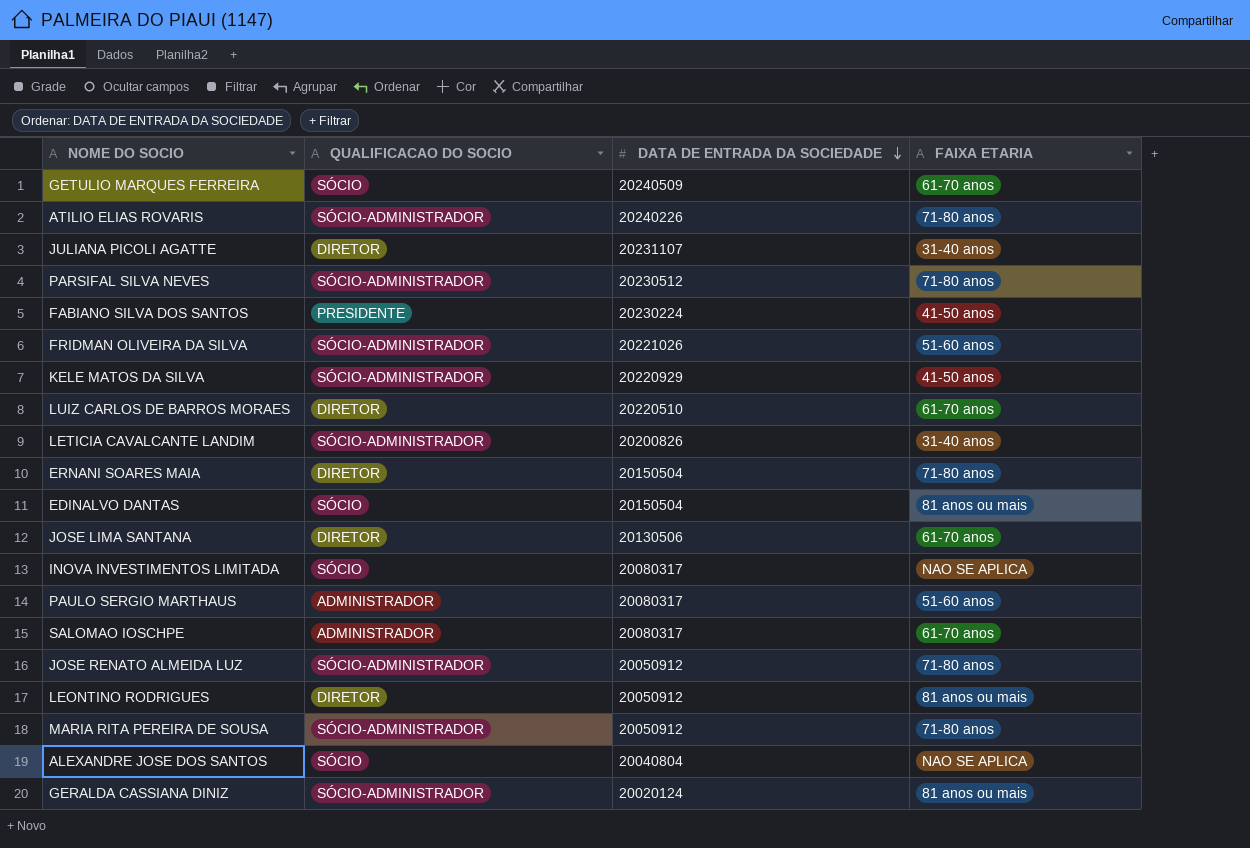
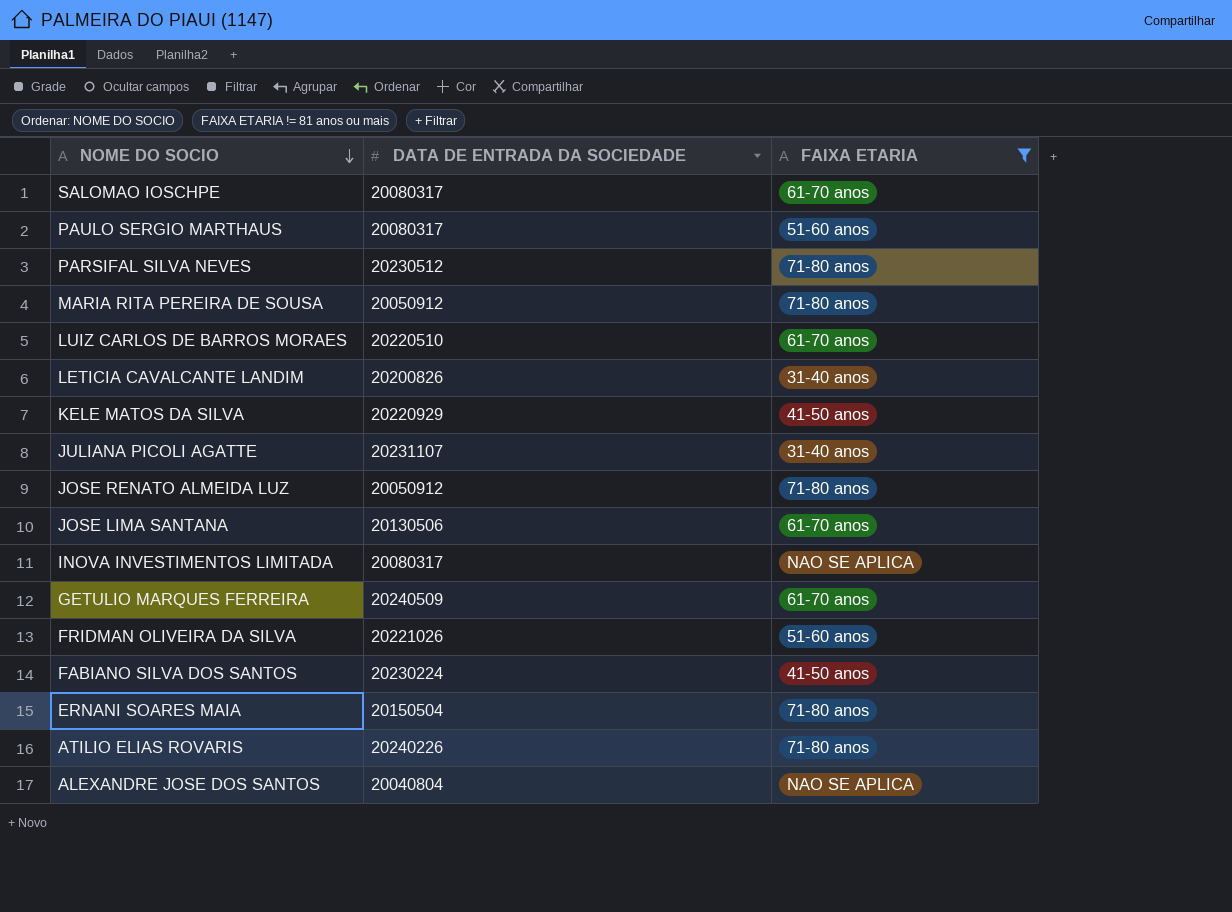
filter: none -> FAIXA ETARIA != 81 anos ou mais
row order: DATA DE ENTRADA DA SOCIEDADE descending -> NOME DO SOCIO descending
column QUALIFICACAO DO SOCIO | position: 2 -> none

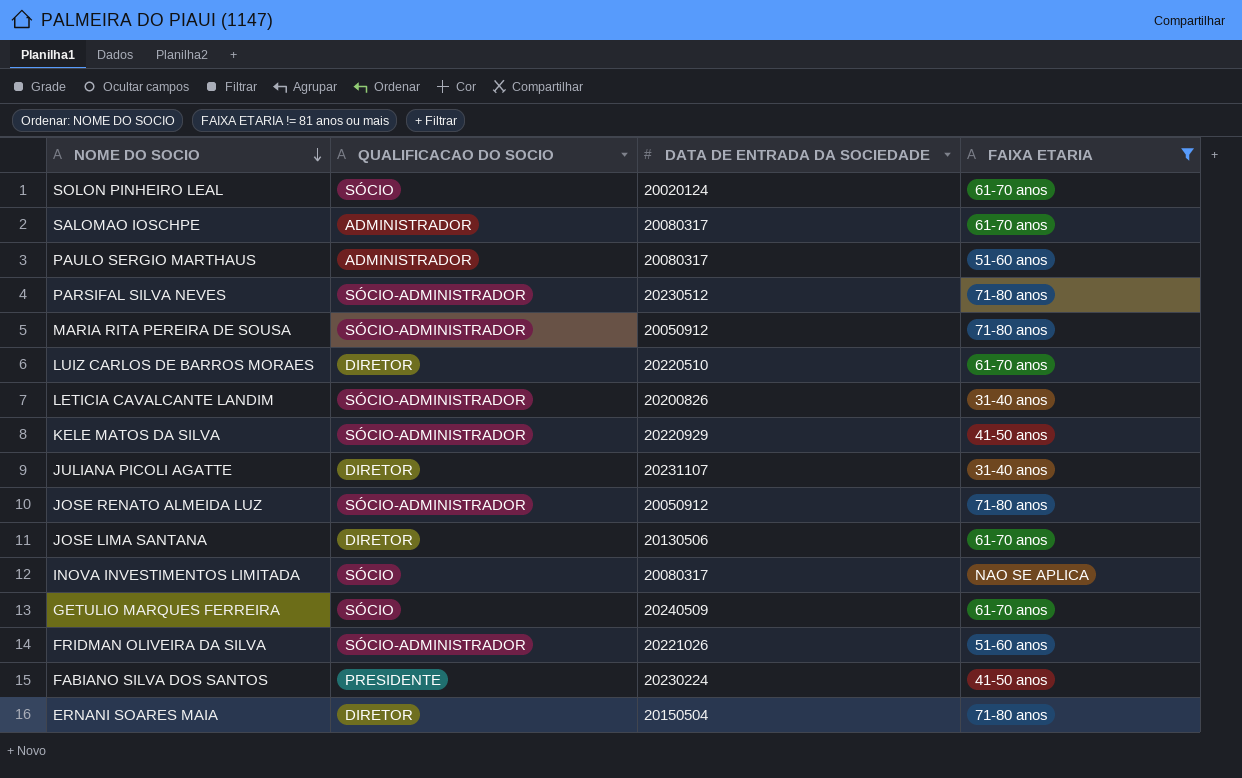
column QUALIFICACAO DO SOCIO | position: none -> 2
row ATILIO ELIAS ROVARIS: 20240226 | 71-80 anos -> none
row ALEXANDRE JOSE DOS SANTOS: 20040804 | NAO SE APLICA -> none
row SOLON PINHEIRO LEAL: none -> SÓCIO | 20020124 | 61-70 anos

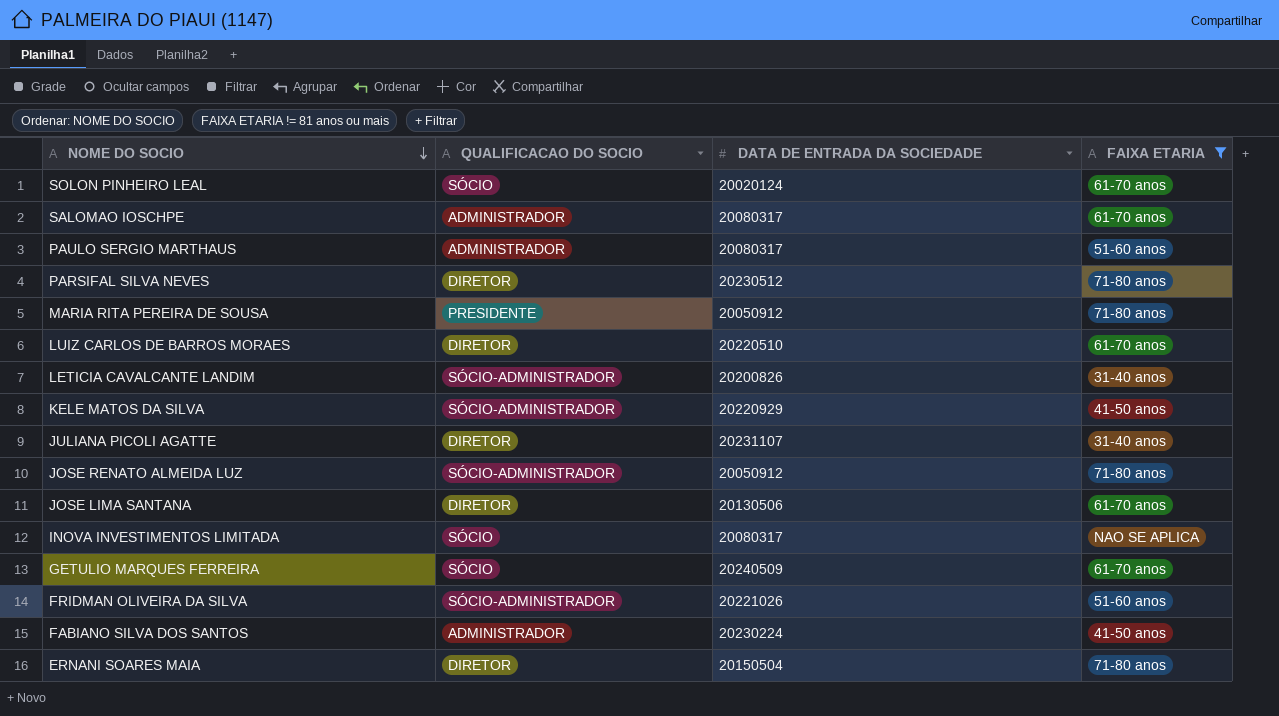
PARSIFAL SILVA NEVES | QUALIFICACAO DO SOCIO: SÓCIO-ADMINISTRADOR -> DIRETOR
MARIA RITA PEREIRA DE SOUSA | QUALIFICACAO DO SOCIO: SÓCIO-ADMINISTRADOR -> PRESIDENTE
FABIANO SILVA DOS SANTOS | QUALIFICACAO DO SOCIO: PRESIDENTE -> ADMINISTRADOR

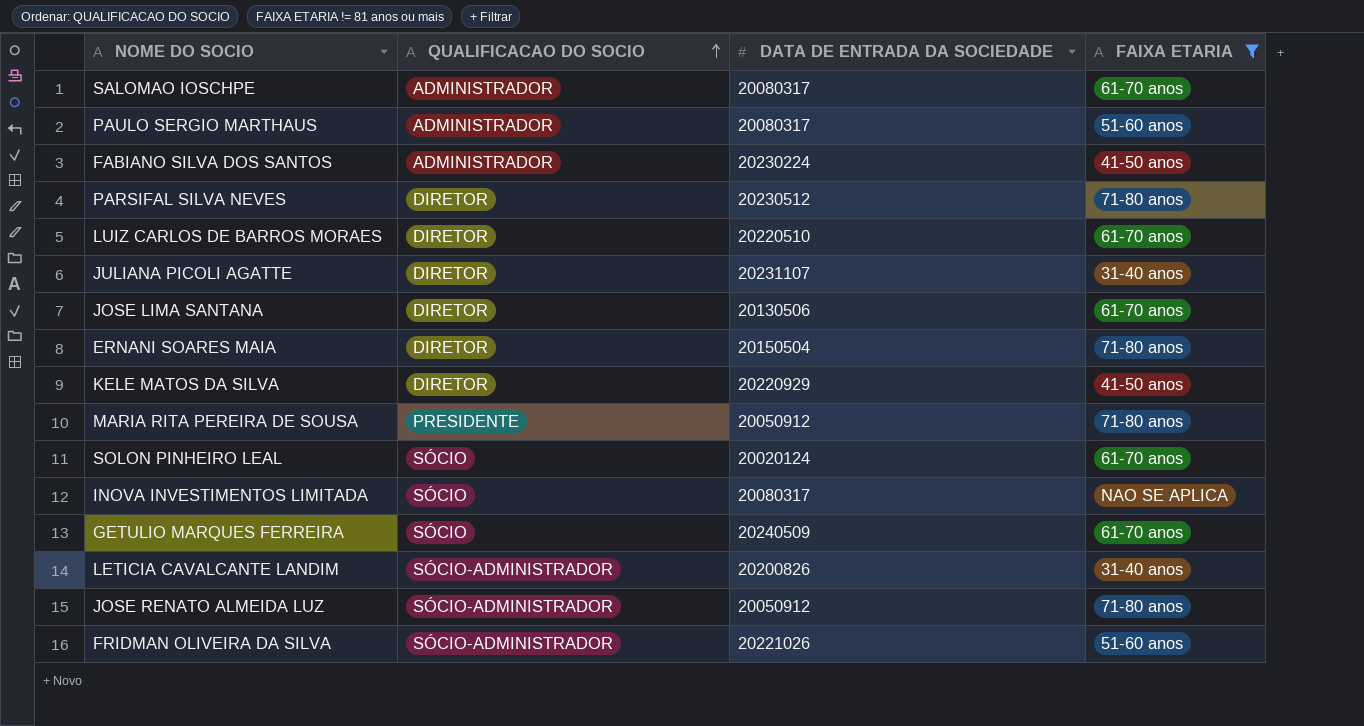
row order: NOME DO SOCIO descending -> QUALIFICACAO DO SOCIO ascending
KELE MATOS DA SILVA | QUALIFICACAO DO SOCIO: SÓCIO-ADMINISTRADOR -> DIRETOR

